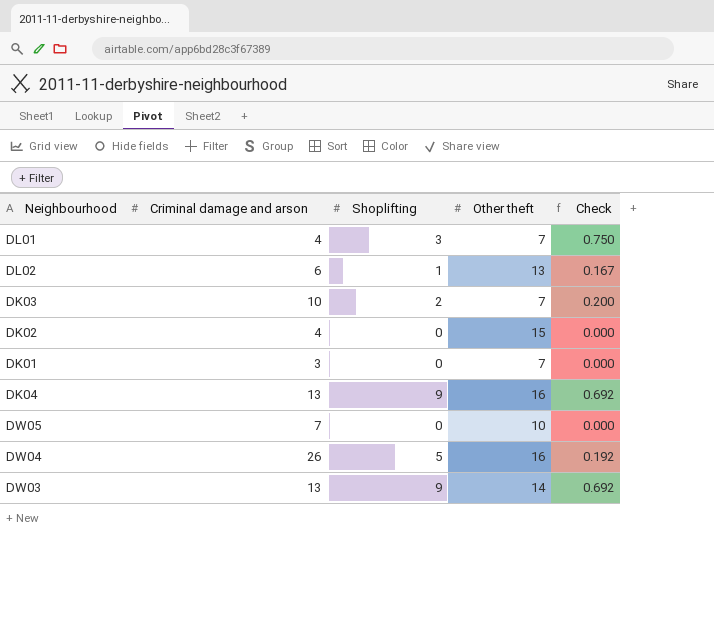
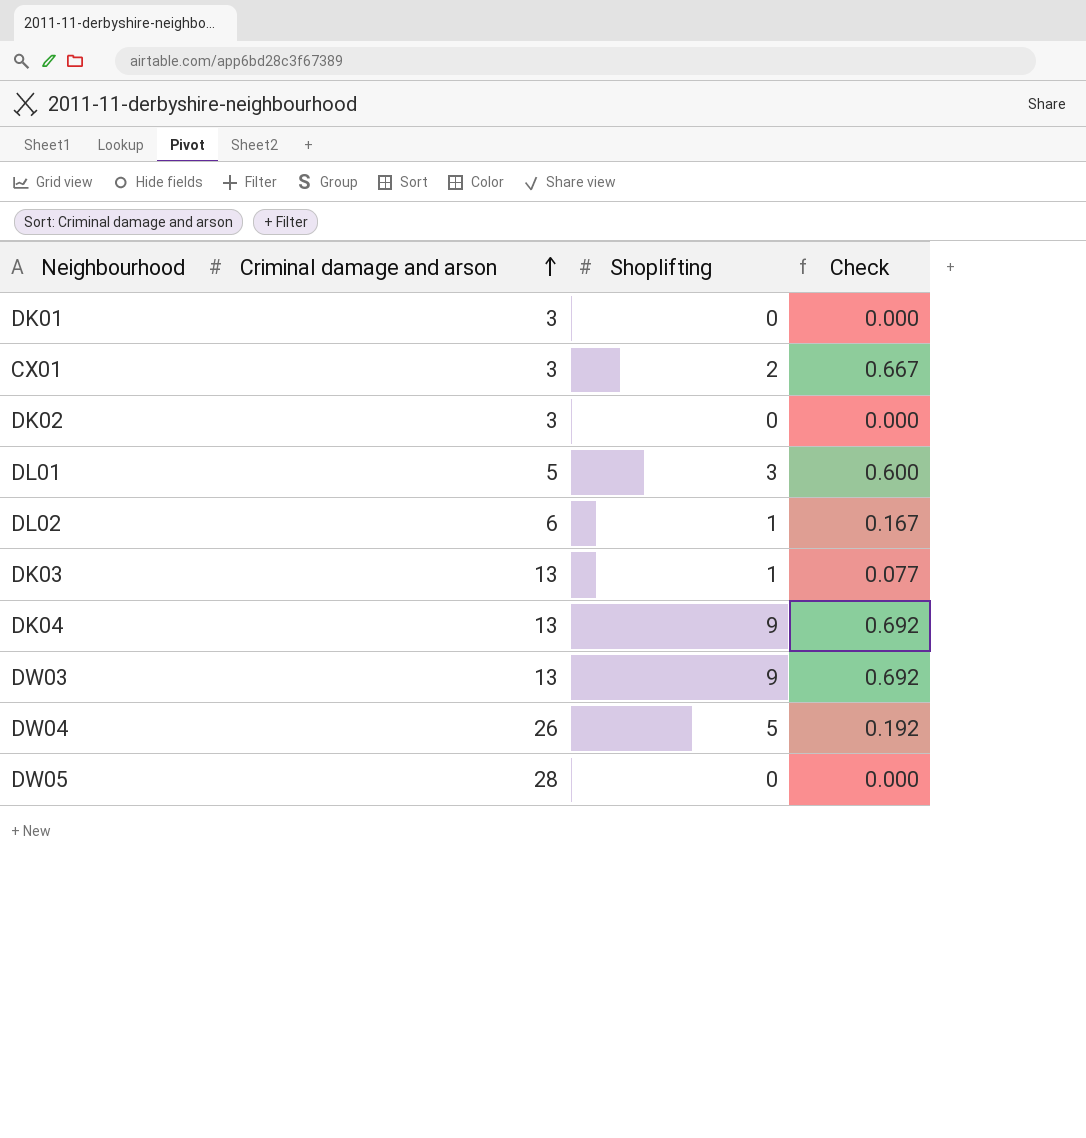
row order: none -> Criminal damage and arson ascending
column Other theft | position: 4 -> none
row CX01: none -> 3 | 2 | 0.667
DK02 | Criminal damage and arson: 4 -> 3
DL01 | Criminal damage and arson: 4 -> 5
DL01 | Check: 0.750 -> 0.600
DK03 | Criminal damage and arson: 10 -> 13
DK03 | Shoplifting: 2 -> 1
DK03 | Check: 0.200 -> 0.077
DW05 | Criminal damage and arson: 7 -> 28

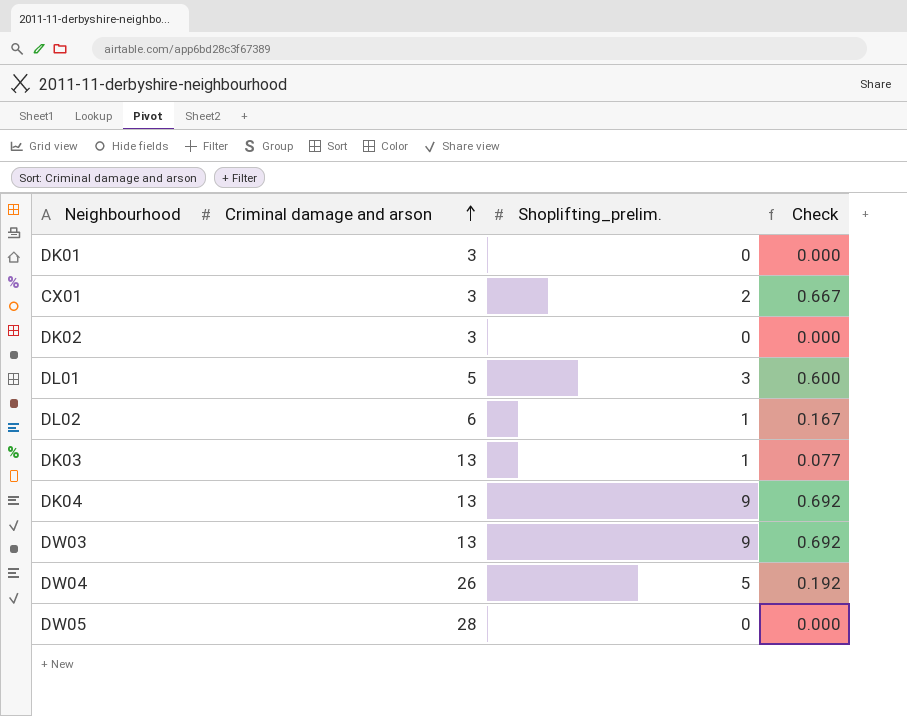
column name: Shoplifting -> Shoplifting_prelim.

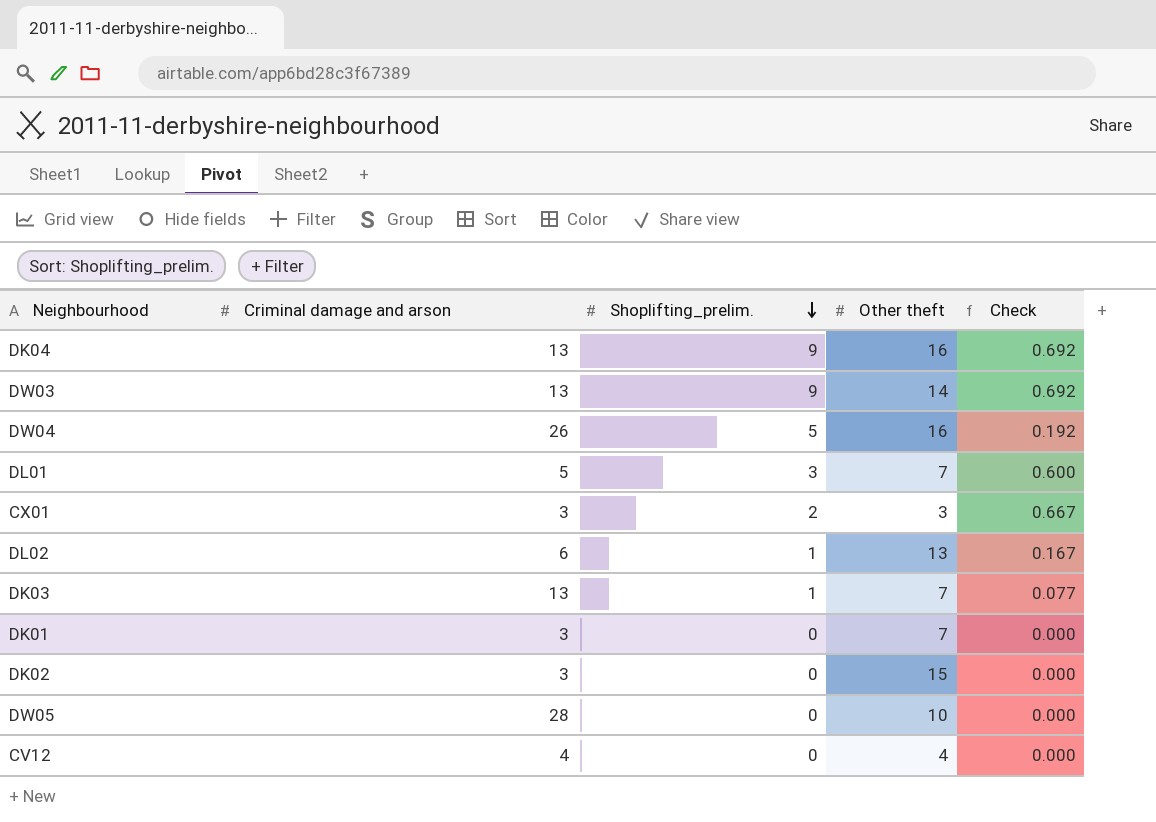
row order: Criminal damage and arson ascending -> Shoplifting_prelim. descending
column Other theft | position: none -> 4
row CV12: none -> 4 | 0 | 4 | 0.000

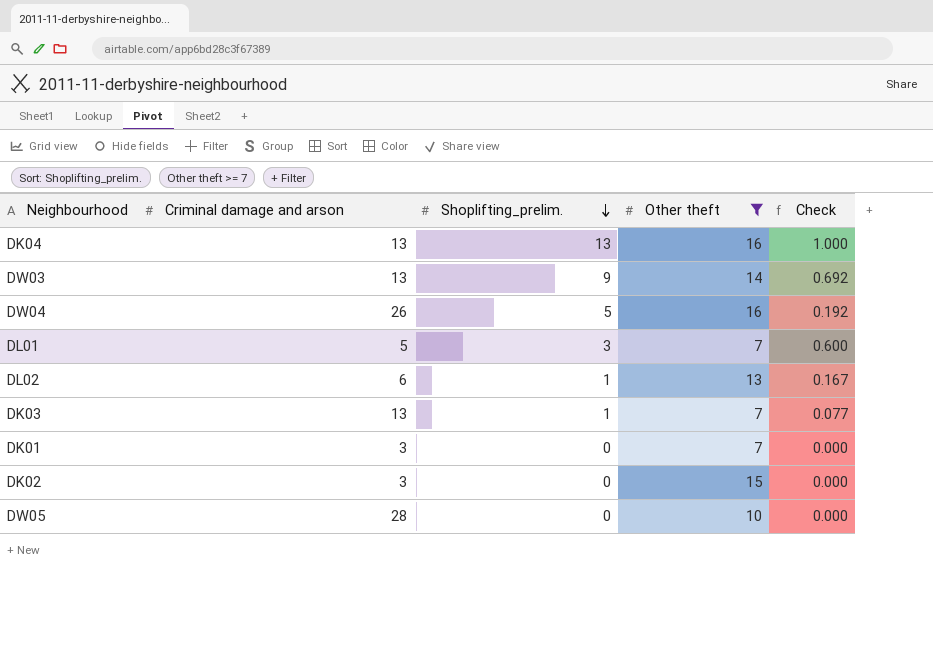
filter: none -> Other theft >= 7
DK04 | Shoplifting_prelim.: 9 -> 13
DK04 | Check: 0.692 -> 1.000

